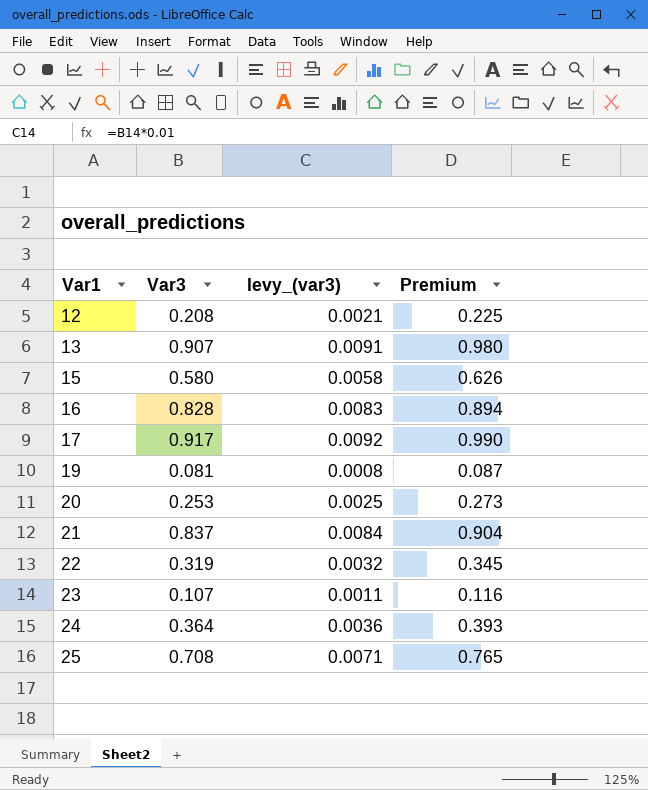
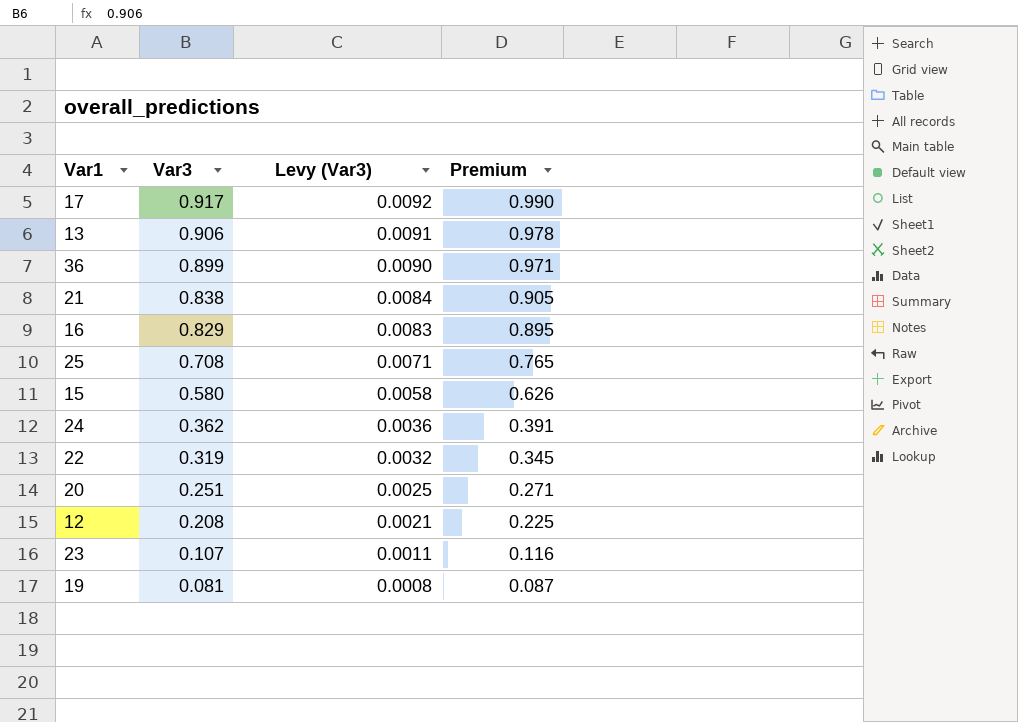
row order: Var1 ascending -> Var3 descending
column name: levy_(var3) -> Levy (Var3)
13 | Var3: 0.907 -> 0.906
13 | Premium: 0.980 -> 0.978
row 36: none -> 0.899 | 0.0090 | 0.971
21 | Var3: 0.837 -> 0.838
21 | Premium: 0.904 -> 0.905
16 | Var3: 0.828 -> 0.829
16 | Premium: 0.894 -> 0.895
24 | Var3: 0.364 -> 0.362
24 | Premium: 0.393 -> 0.391
20 | Var3: 0.253 -> 0.251
20 | Premium: 0.273 -> 0.271

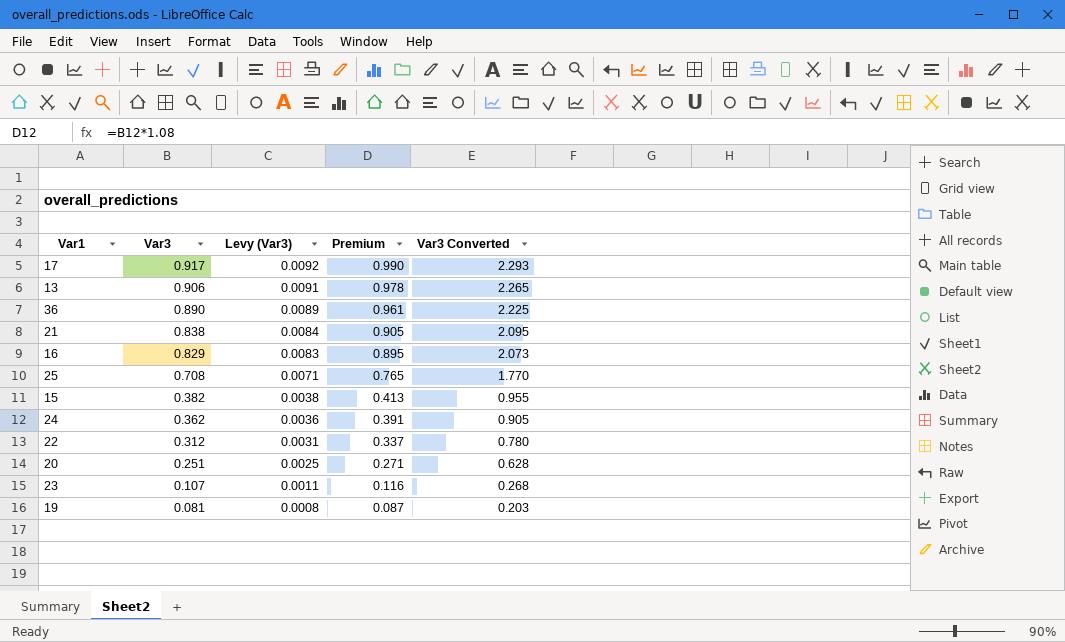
column Var3 Converted | formula: none -> [Var3] * 2.5
row 12: 0.208 | 0.0021 | 0.225 -> none
36 | Var3: 0.899 -> 0.890
36 | Levy (Var3): 0.0090 -> 0.0089
36 | Premium: 0.971 -> 0.961
15 | Var3: 0.580 -> 0.382
15 | Levy (Var3): 0.0058 -> 0.0038
15 | Premium: 0.626 -> 0.413
22 | Var3: 0.319 -> 0.312
22 | Levy (Var3): 0.0032 -> 0.0031
22 | Premium: 0.345 -> 0.337

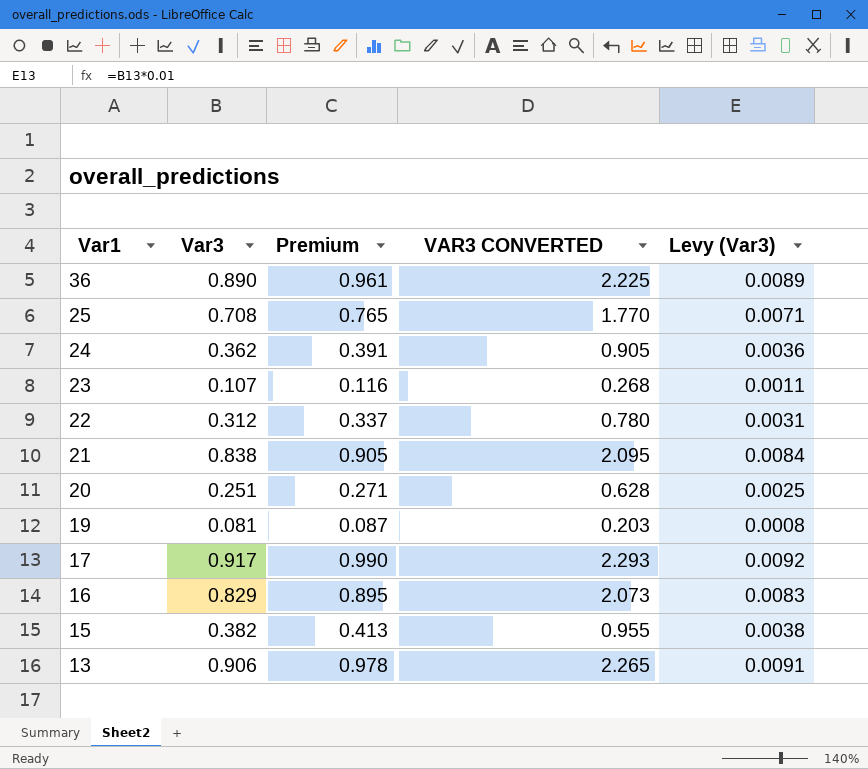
row order: Var3 descending -> Var1 descending
column name: Var3 Converted -> VAR3 CONVERTED
column Levy (Var3) | position: 3 -> 5

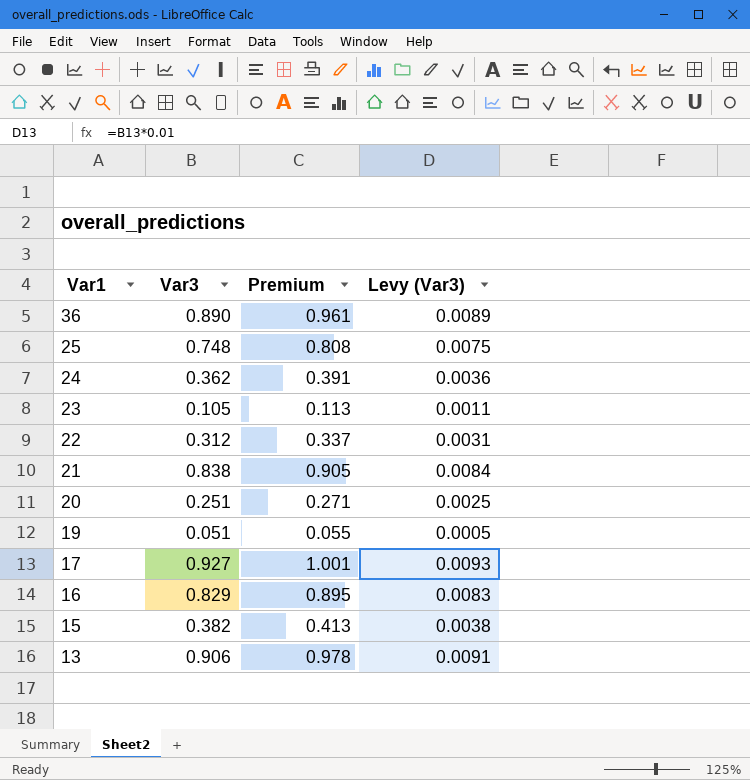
column VAR3 CONVERTED | formula: [Var3] * 2.5 -> none
25 | Var3: 0.708 -> 0.748
25 | Premium: 0.765 -> 0.808
25 | Levy (Var3): 0.0071 -> 0.0075
23 | Var3: 0.107 -> 0.105
23 | Premium: 0.116 -> 0.113
19 | Var3: 0.081 -> 0.051
19 | Premium: 0.087 -> 0.055
19 | Levy (Var3): 0.0008 -> 0.0005
17 | Var3: 0.917 -> 0.927
17 | Premium: 0.990 -> 1.001
17 | Levy (Var3): 0.0092 -> 0.0093

